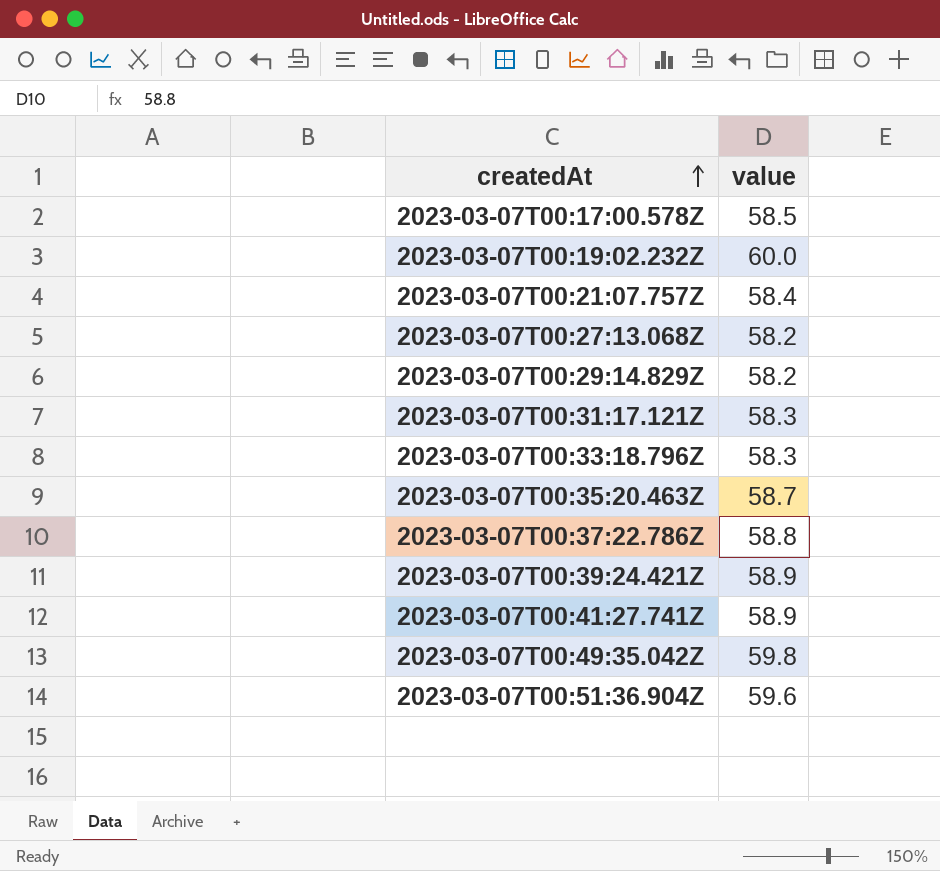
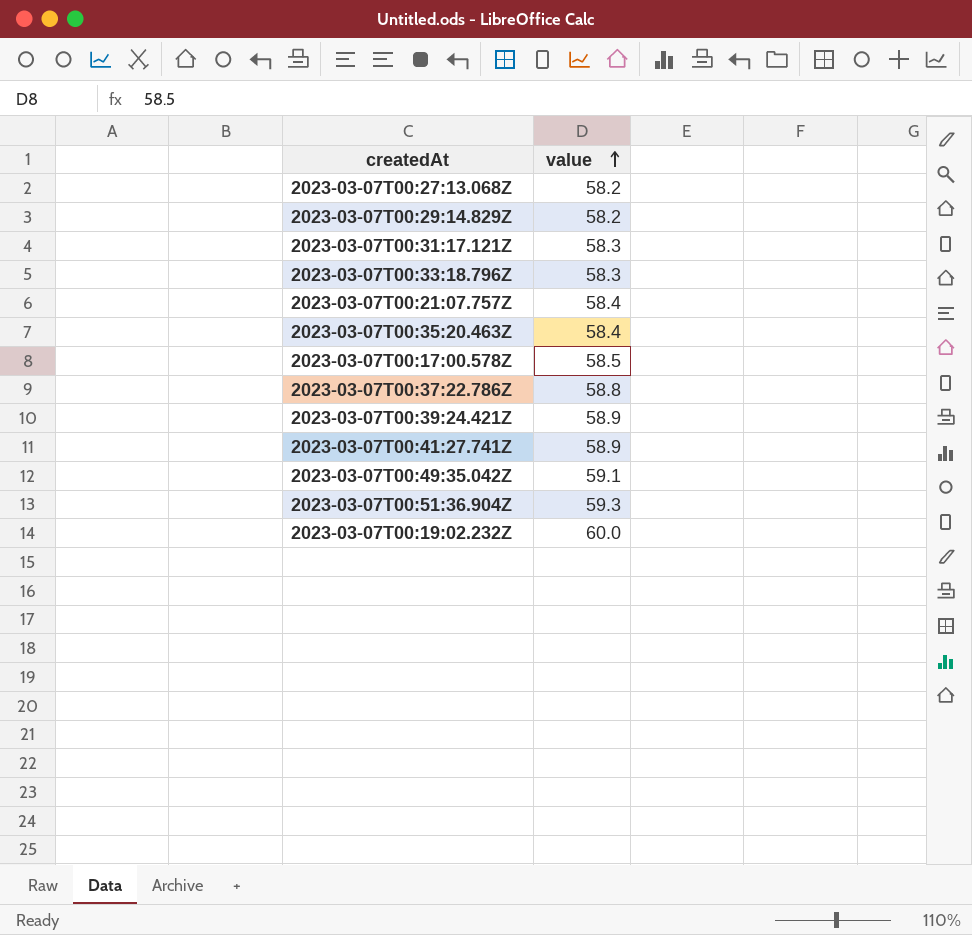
row order: createdAt ascending -> value ascending
2023-03-07T00:35:20.463Z | value: 58.7 -> 58.4
2023-03-07T00:49:35.042Z | value: 59.8 -> 59.1
2023-03-07T00:51:36.904Z | value: 59.6 -> 59.3

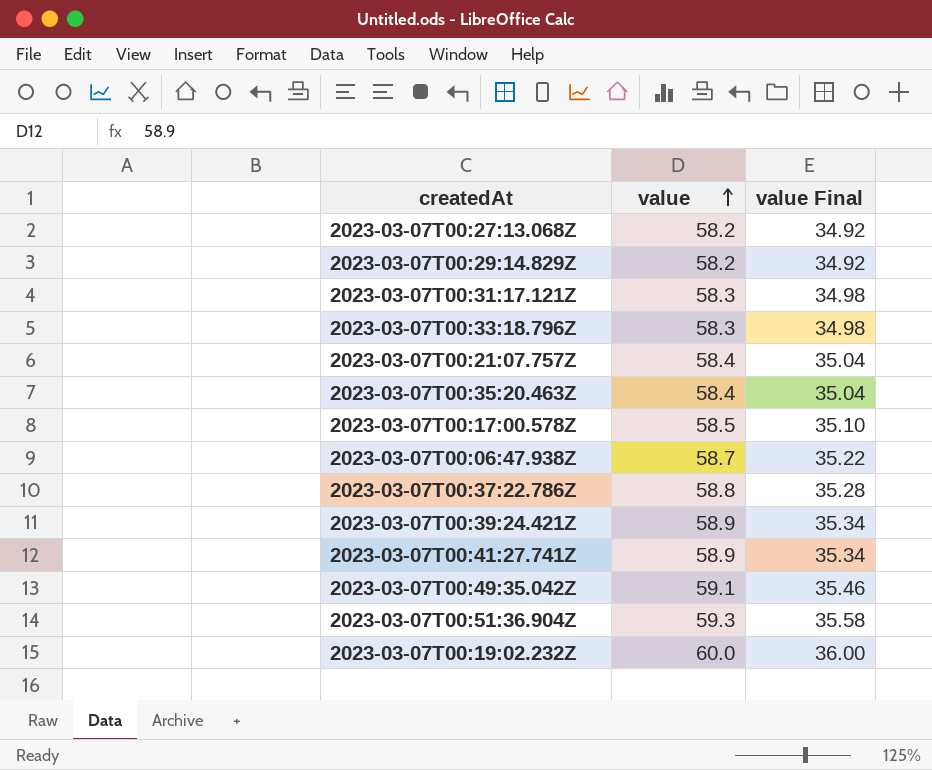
column value Final | formula: none -> [value] * 0.6
row 2023-03-07T00:06:47.938Z: none -> 58.7 | 35.22

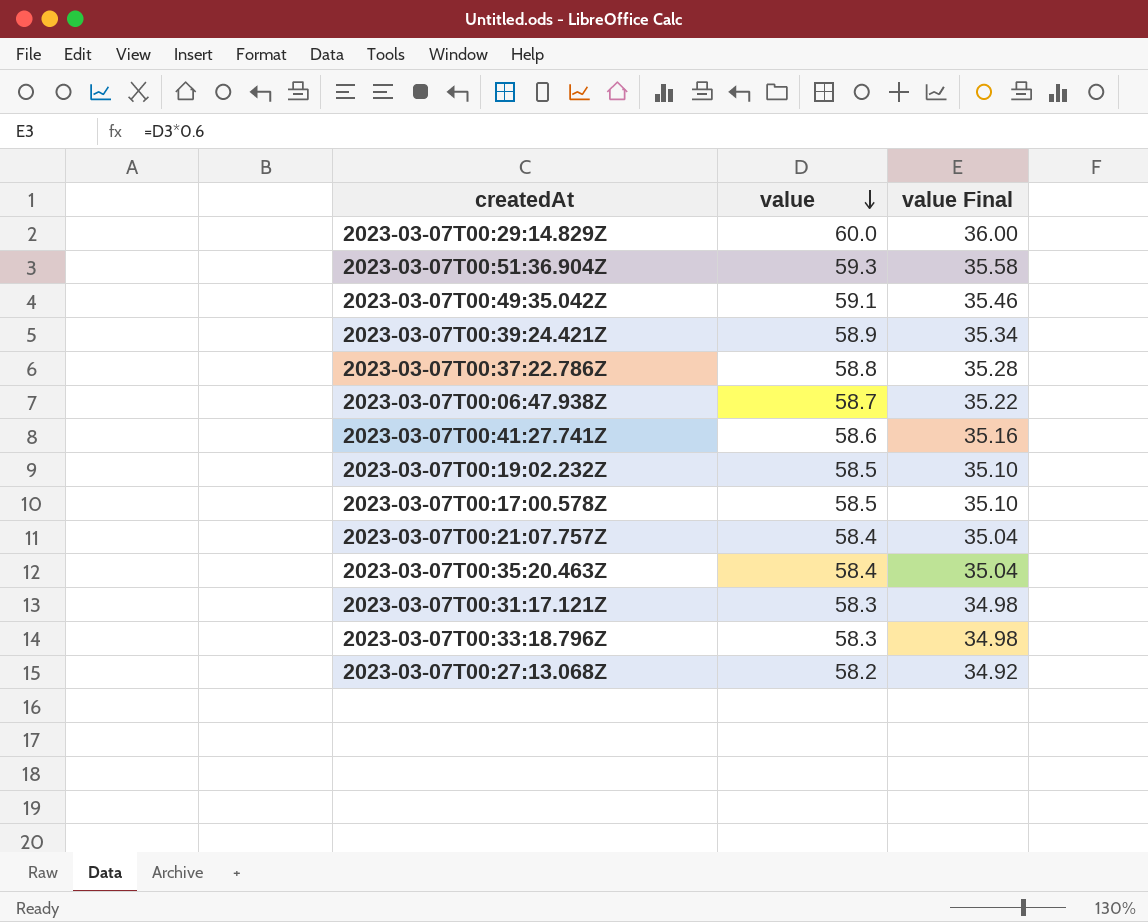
row order: value ascending -> value descending
2023-03-07T00:29:14.829Z | value: 58.2 -> 60.0
2023-03-07T00:29:14.829Z | value Final: 34.92 -> 36.00
2023-03-07T00:41:27.741Z | value: 58.9 -> 58.6
2023-03-07T00:41:27.741Z | value Final: 35.34 -> 35.16
2023-03-07T00:19:02.232Z | value: 60.0 -> 58.5
2023-03-07T00:19:02.232Z | value Final: 36.00 -> 35.10

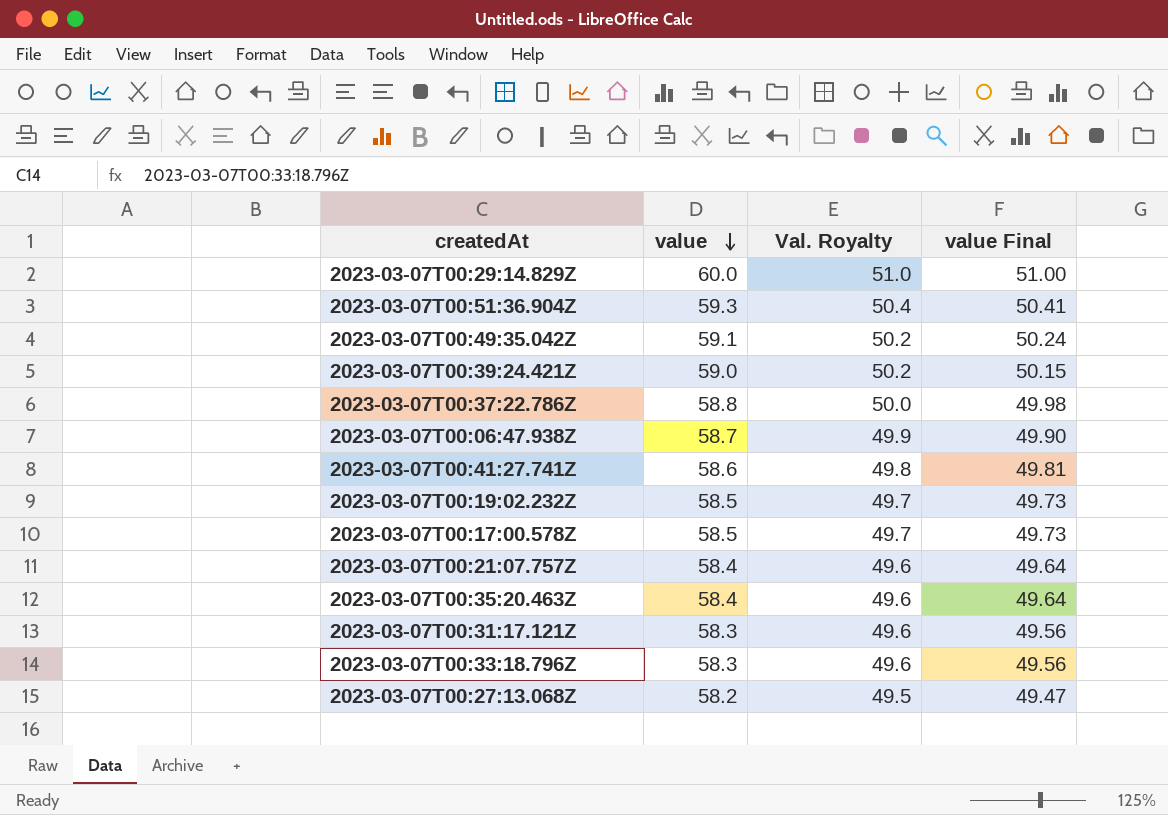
column Val. Royalty | formula: none -> [value] * 0.85
column value Final | formula: [value] * 0.6 -> [value] * 0.85
2023-03-07T00:39:24.421Z | value: 58.9 -> 59.0

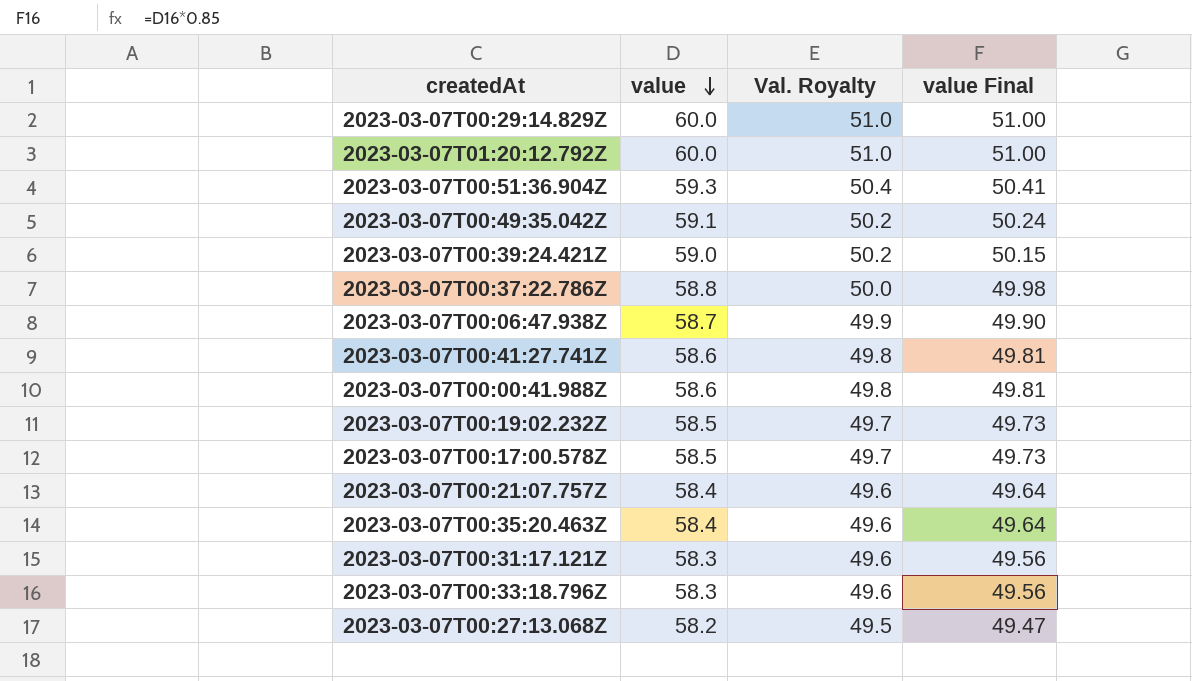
row 2023-03-07T01:20:12.792Z: none -> 60.0 | 51.0 | 51.00
row 2023-03-07T00:00:41.988Z: none -> 58.6 | 49.8 | 49.81

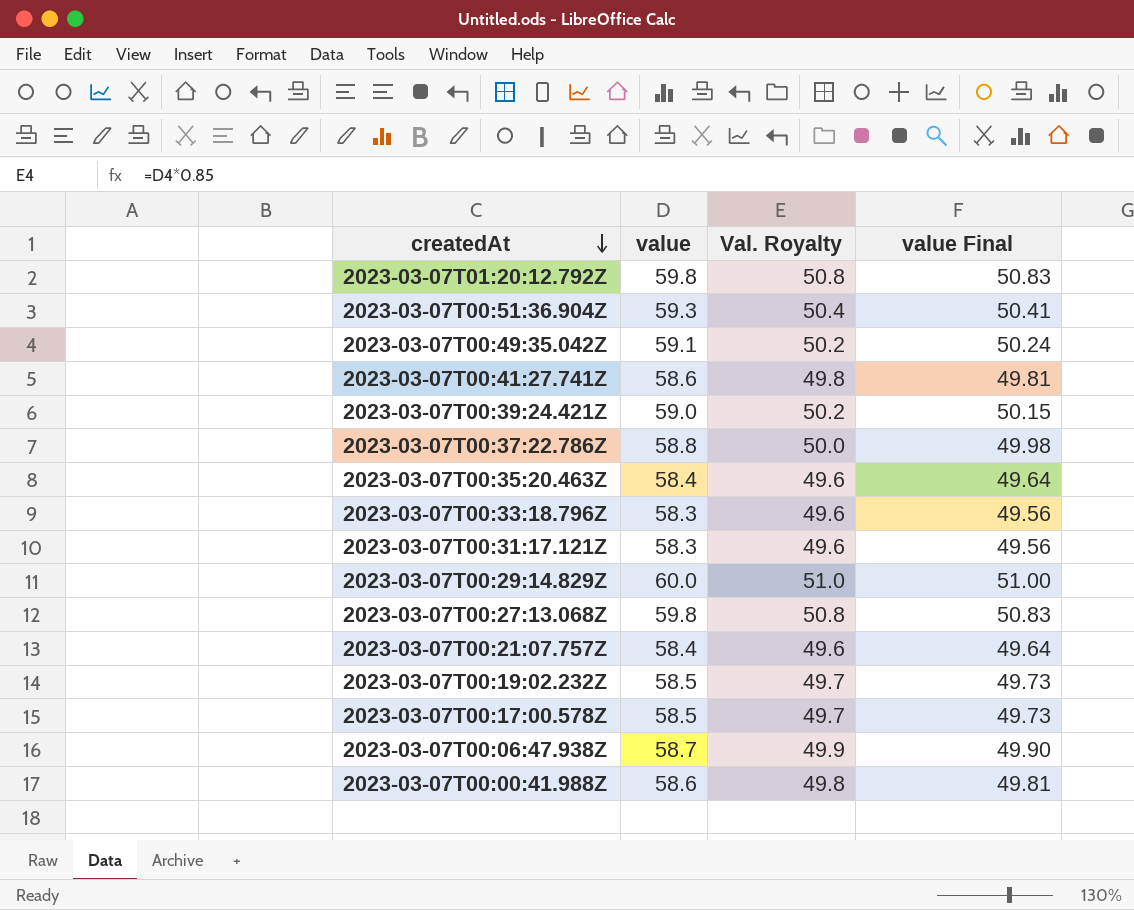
row order: value descending -> createdAt descending
2023-03-07T01:20:12.792Z | value: 60.0 -> 59.8
2023-03-07T01:20:12.792Z | Val. Royalty: 51.0 -> 50.8
2023-03-07T01:20:12.792Z | value Final: 51.00 -> 50.83
2023-03-07T00:27:13.068Z | value: 58.2 -> 59.8
2023-03-07T00:27:13.068Z | Val. Royalty: 49.5 -> 50.8
2023-03-07T00:27:13.068Z | value Final: 49.47 -> 50.83

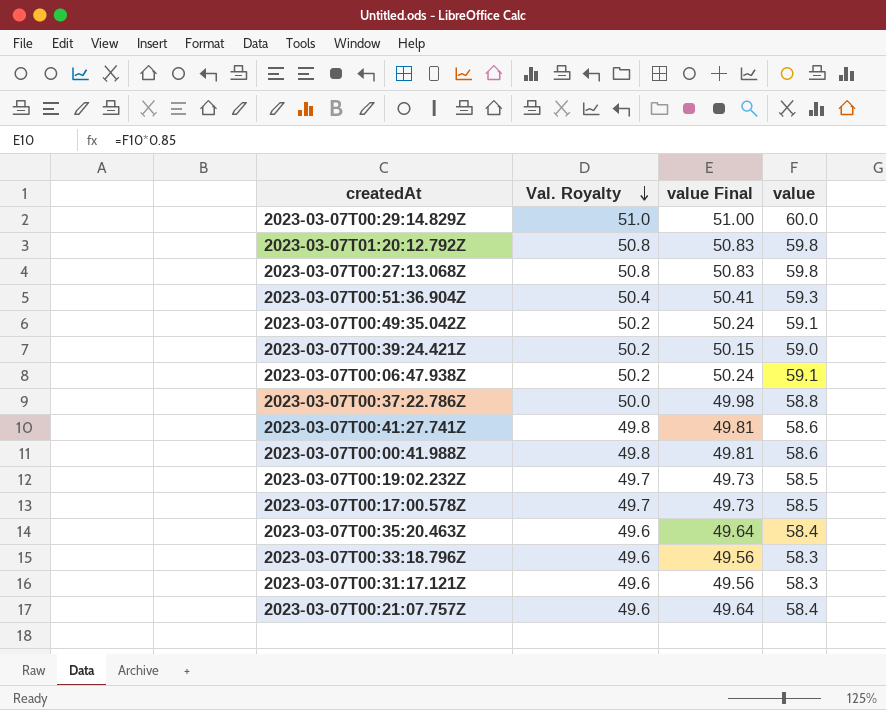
row order: createdAt descending -> Val. Royalty descending
column value | position: 2 -> 4
2023-03-07T00:06:47.938Z | Val. Royalty: 49.9 -> 50.2
2023-03-07T00:06:47.938Z | value Final: 49.90 -> 50.24
2023-03-07T00:06:47.938Z | value: 58.7 -> 59.1

